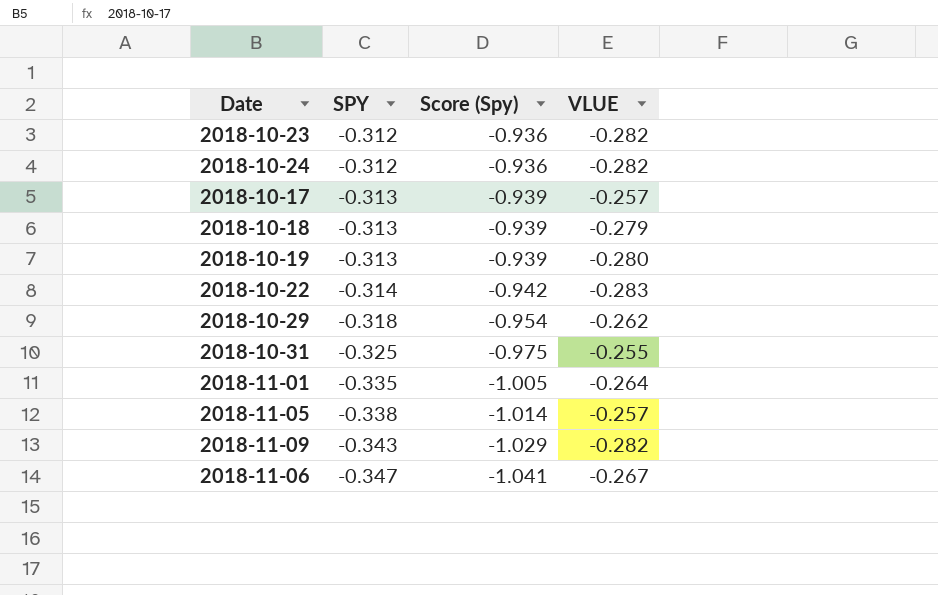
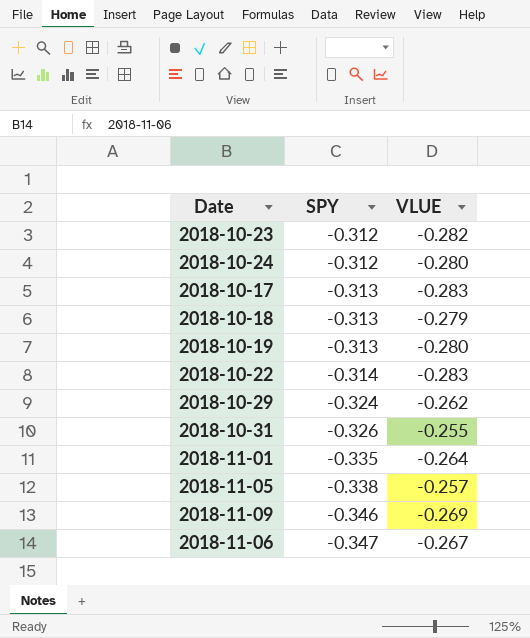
column Score (Spy) | formula: [SPY] * 3 -> none
2018-10-24 | VLUE: -0.282 -> -0.280
2018-10-17 | VLUE: -0.257 -> -0.283
2018-10-29 | SPY: -0.318 -> -0.324
2018-10-31 | SPY: -0.325 -> -0.326
2018-11-09 | SPY: -0.343 -> -0.346
2018-11-09 | VLUE: -0.282 -> -0.269

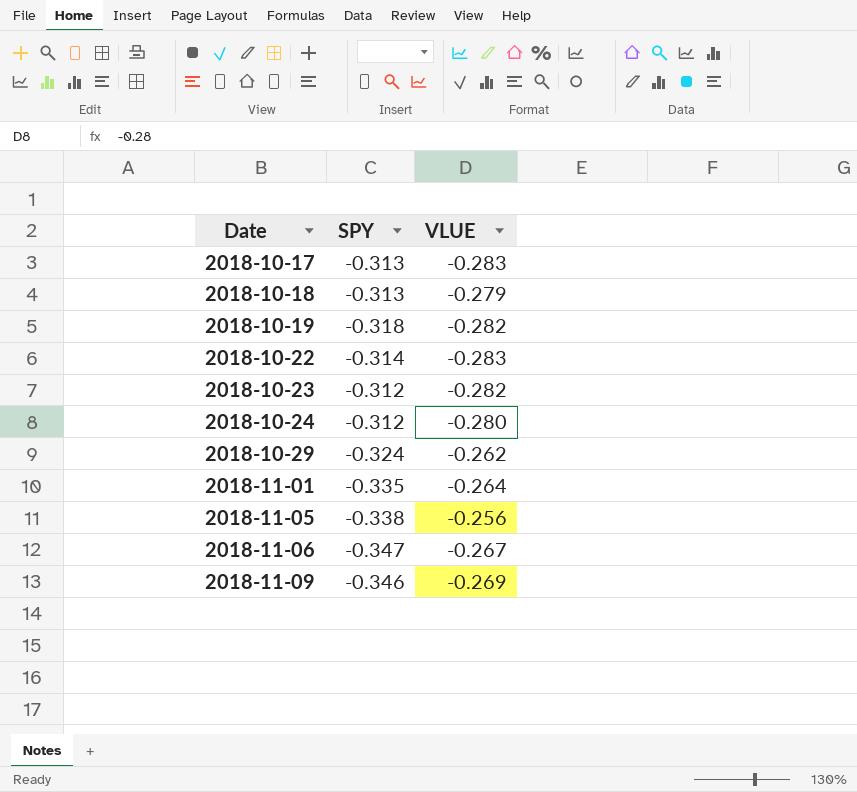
row order: SPY descending -> Date ascending
row 2018-10-31: -0.326 | -0.255 -> none
2018-10-19 | SPY: -0.313 -> -0.318
2018-10-19 | VLUE: -0.280 -> -0.282
2018-11-05 | VLUE: -0.257 -> -0.256

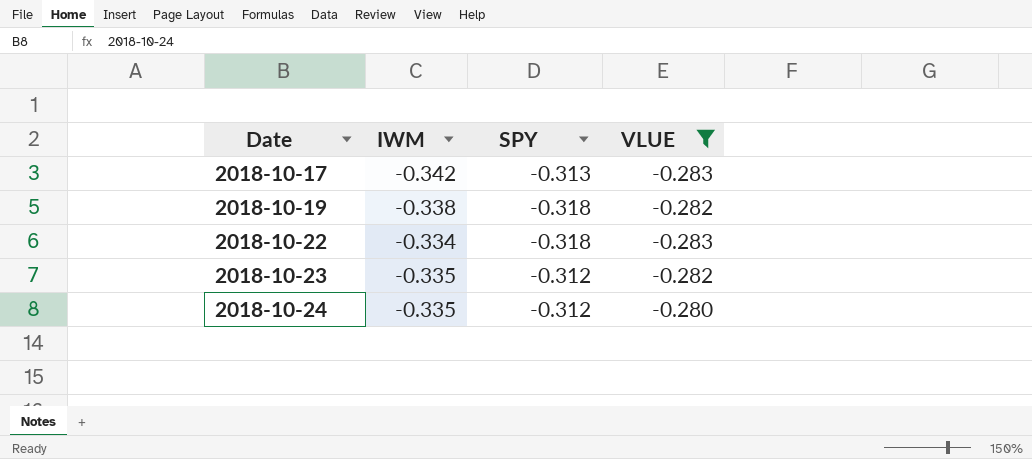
filter: none -> VLUE <= -0.280
column IWM | position: none -> 2
2018-10-22 | SPY: -0.314 -> -0.318

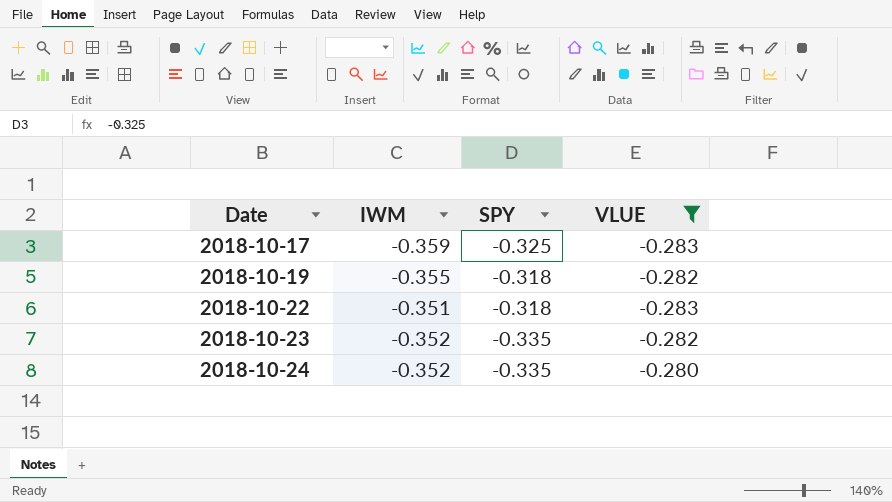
2018-10-17 | IWM: -0.342 -> -0.359
2018-10-17 | SPY: -0.313 -> -0.325
2018-10-19 | IWM: -0.338 -> -0.355
2018-10-22 | IWM: -0.334 -> -0.351
2018-10-23 | IWM: -0.335 -> -0.352
2018-10-23 | SPY: -0.312 -> -0.335
2018-10-24 | IWM: -0.335 -> -0.352
2018-10-24 | SPY: -0.312 -> -0.335

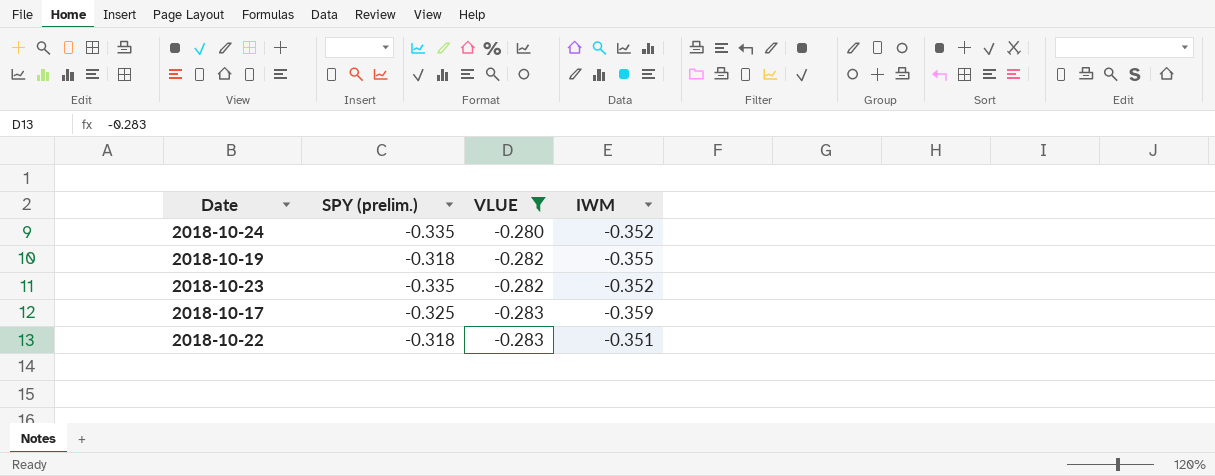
row order: Date ascending -> VLUE descending
column name: SPY -> SPY (prelim.)
column IWM | position: 2 -> 4

